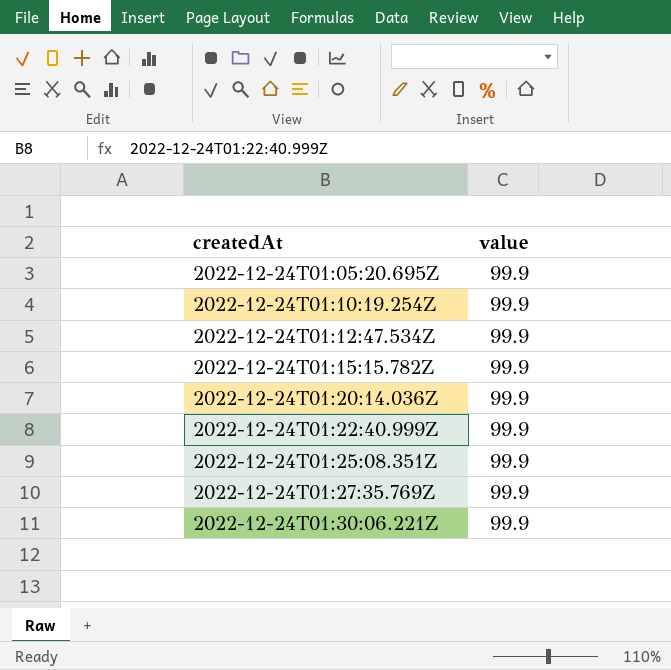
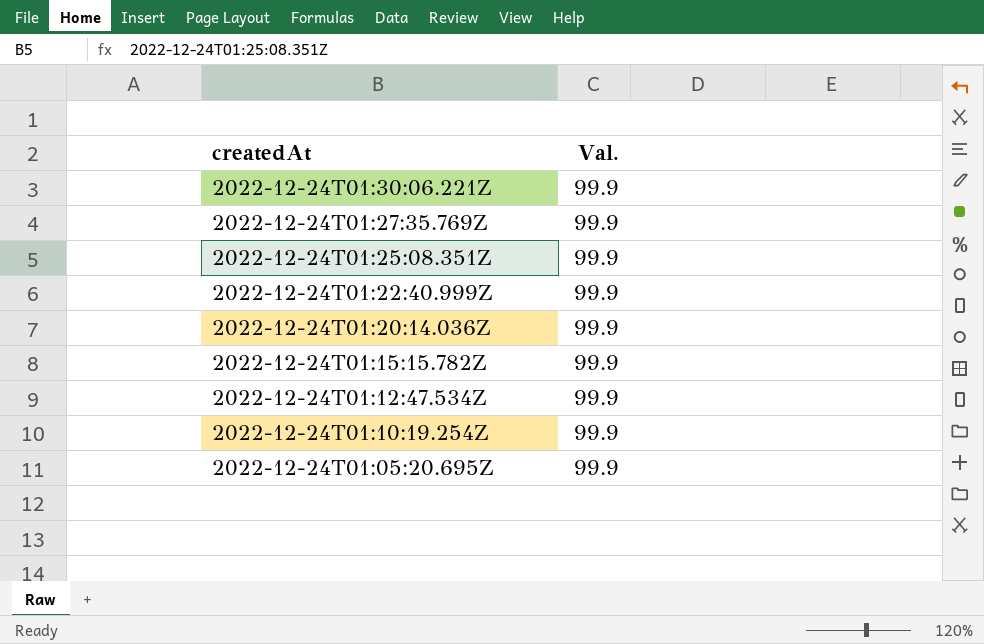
row order: createdAt ascending -> createdAt descending
column name: value -> Val.

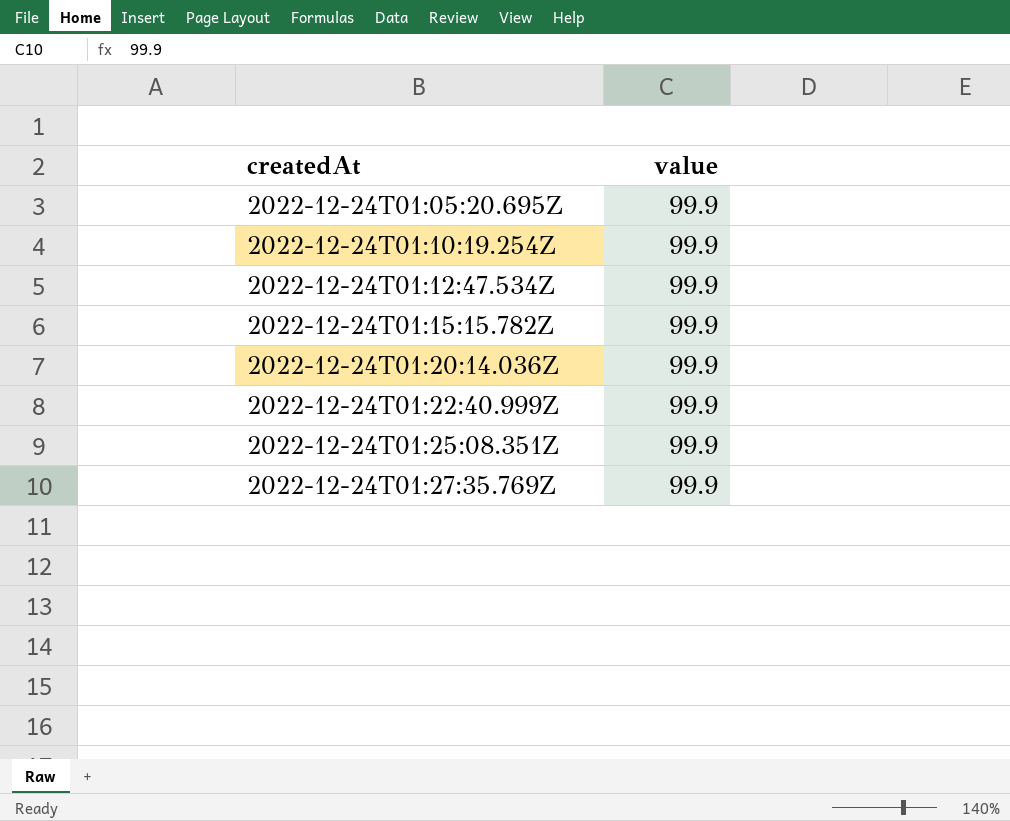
row order: createdAt descending -> createdAt ascending
column name: Val. -> value
row 2022-12-24T01:30:06.221Z: 99.9 -> none

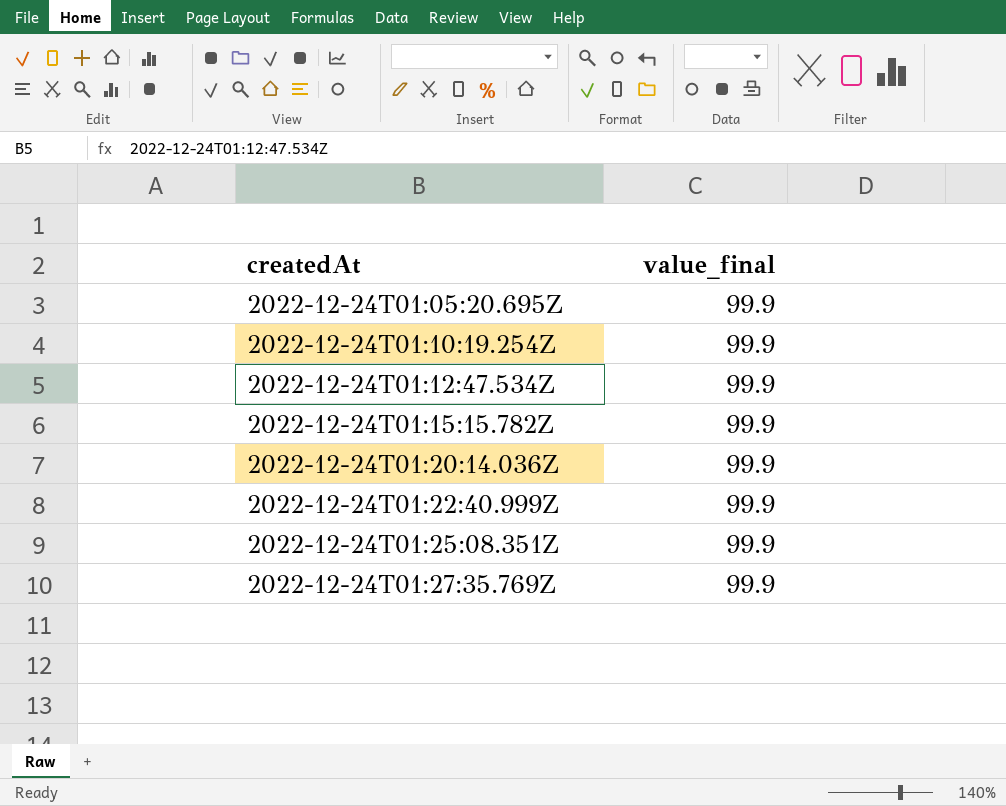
column name: value -> value_final

